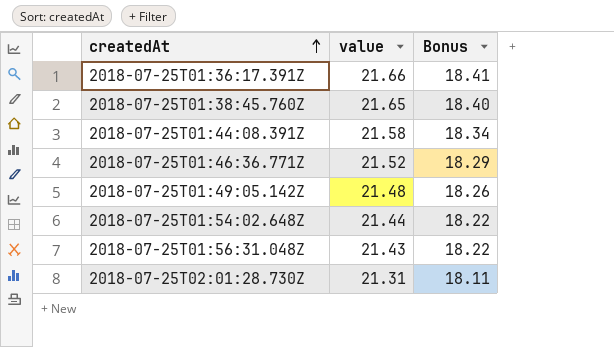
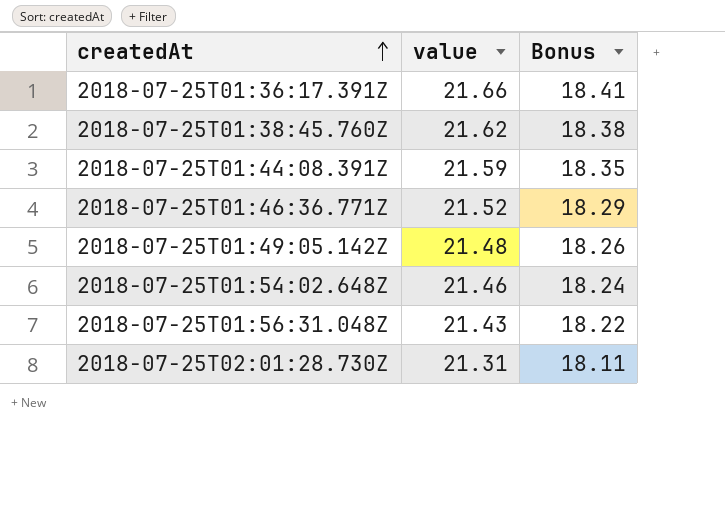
2018-07-25T01:38:45.760Z | value: 21.65 -> 21.62
2018-07-25T01:38:45.760Z | Bonus: 18.40 -> 18.38
2018-07-25T01:44:08.391Z | value: 21.58 -> 21.59
2018-07-25T01:44:08.391Z | Bonus: 18.34 -> 18.35
2018-07-25T01:54:02.648Z | value: 21.44 -> 21.46
2018-07-25T01:54:02.648Z | Bonus: 18.22 -> 18.24

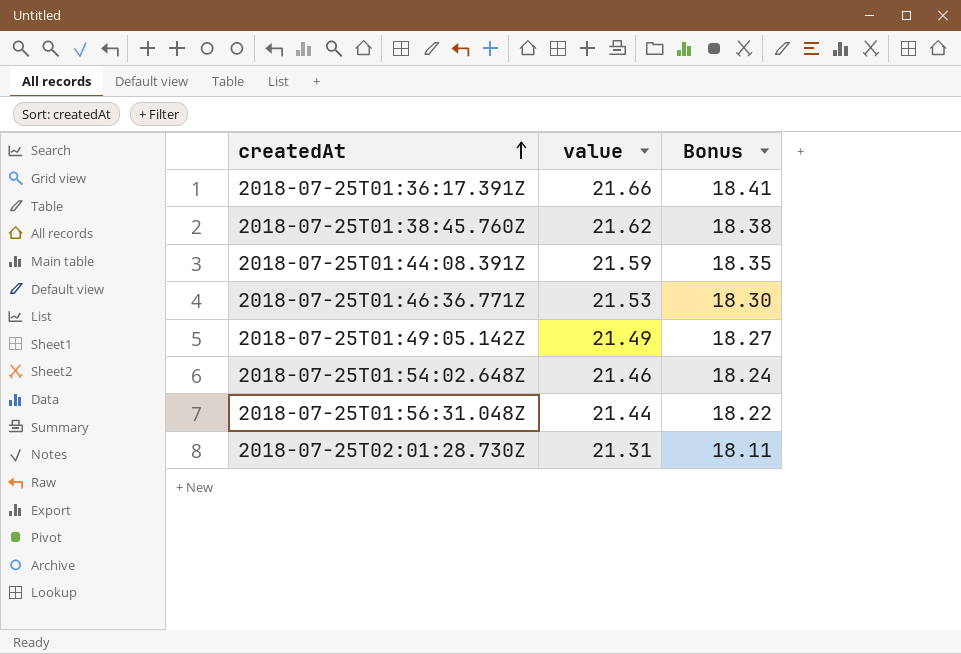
2018-07-25T01:46:36.771Z | value: 21.52 -> 21.53
2018-07-25T01:46:36.771Z | Bonus: 18.29 -> 18.30
2018-07-25T01:49:05.142Z | value: 21.48 -> 21.49
2018-07-25T01:49:05.142Z | Bonus: 18.26 -> 18.27
2018-07-25T01:56:31.048Z | value: 21.43 -> 21.44

